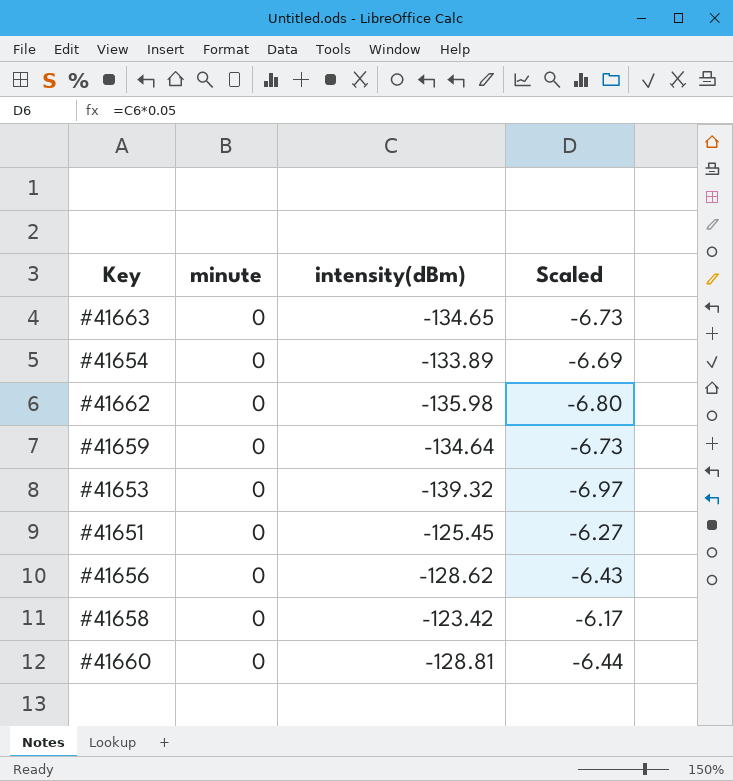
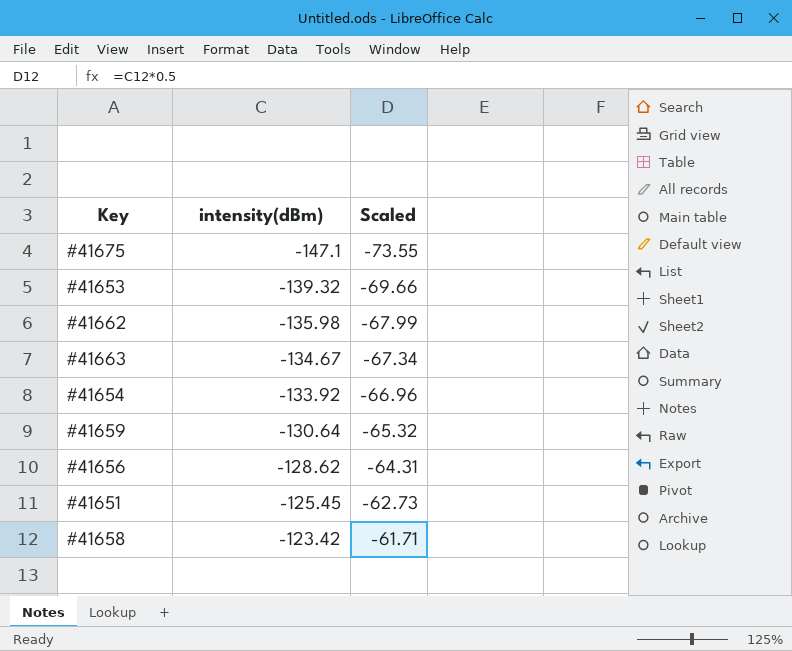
row order: none -> intensity(dBm) ascending
column minute | position: 2 -> none
column Scaled | formula: [intensity(dBm)] * 0.05 -> [intensity(dBm)] * 0.5
row #41660: 0 | -128.81 | -6.44 -> none
row #41675: none -> -147.1 | -73.55
#41663 | intensity(dBm): -134.65 -> -134.67
#41654 | intensity(dBm): -133.89 -> -133.92
#41659 | intensity(dBm): -134.64 -> -130.64

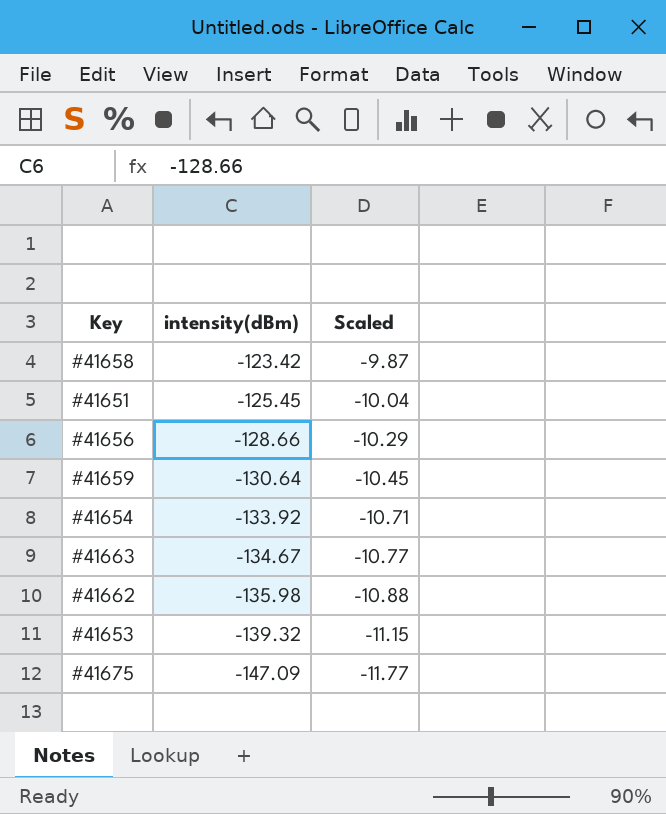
row order: intensity(dBm) ascending -> intensity(dBm) descending
column Scaled | formula: [intensity(dBm)] * 0.5 -> [intensity(dBm)] * 0.08
#41656 | intensity(dBm): -128.62 -> -128.66
#41675 | intensity(dBm): -147.1 -> -147.09

